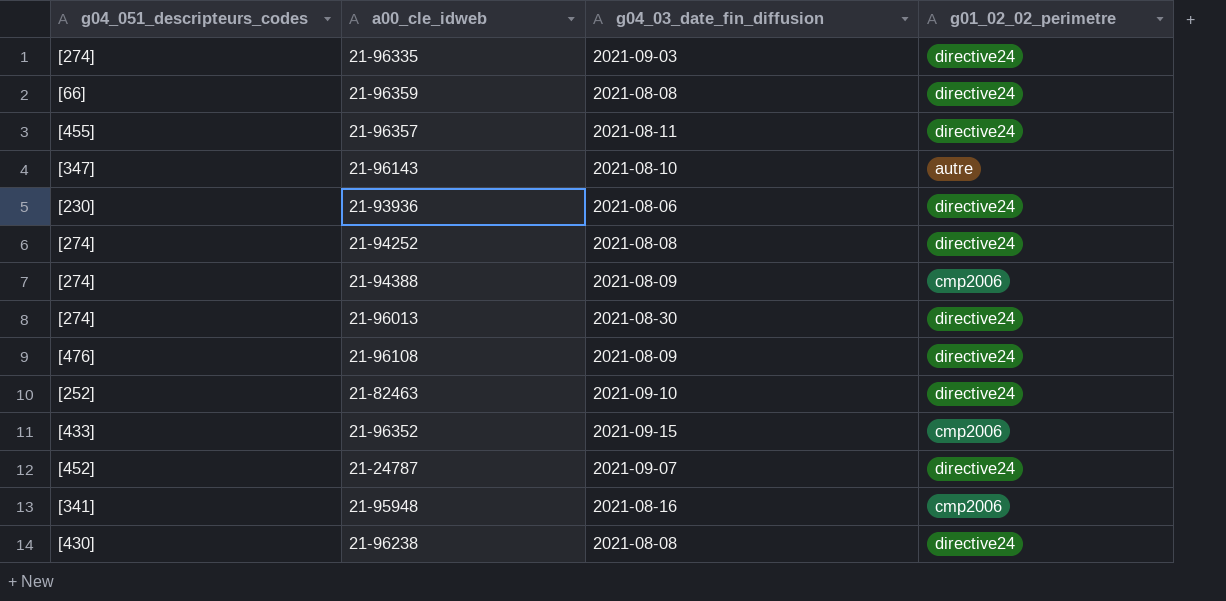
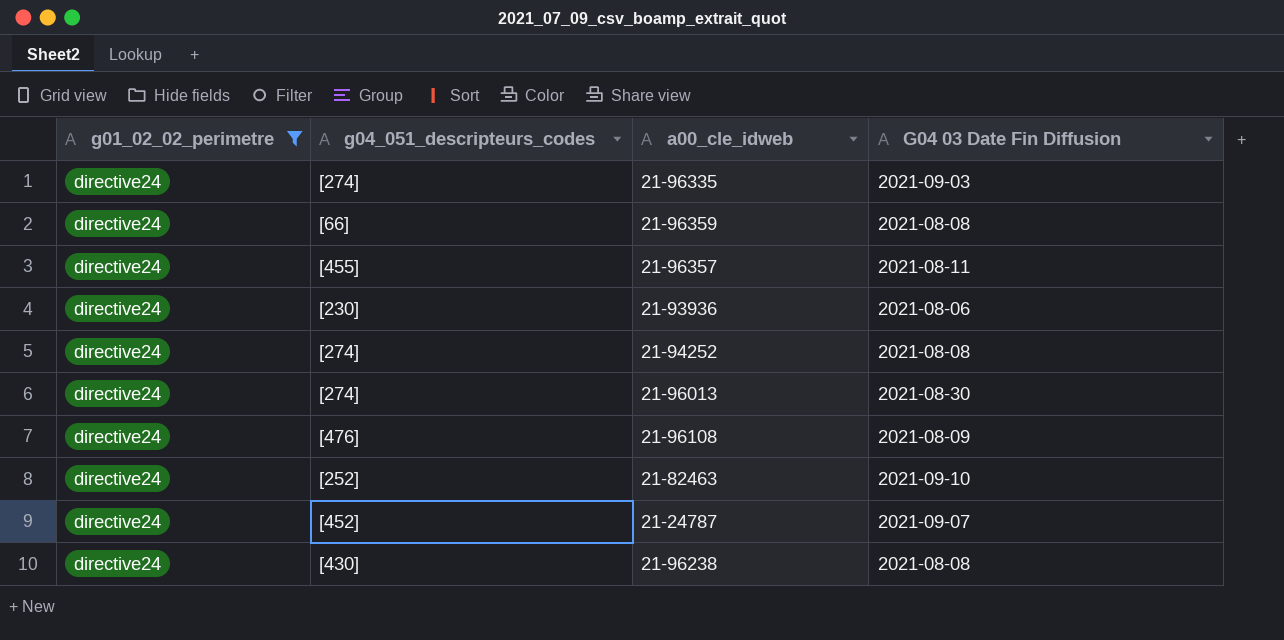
filter: none -> g01_02_02_perimetre = directive24
column g01_02_02_perimetre | position: 4 -> 1
column name: g04_03_date_fin_diffusion -> G04 03 Date Fin Diffusion

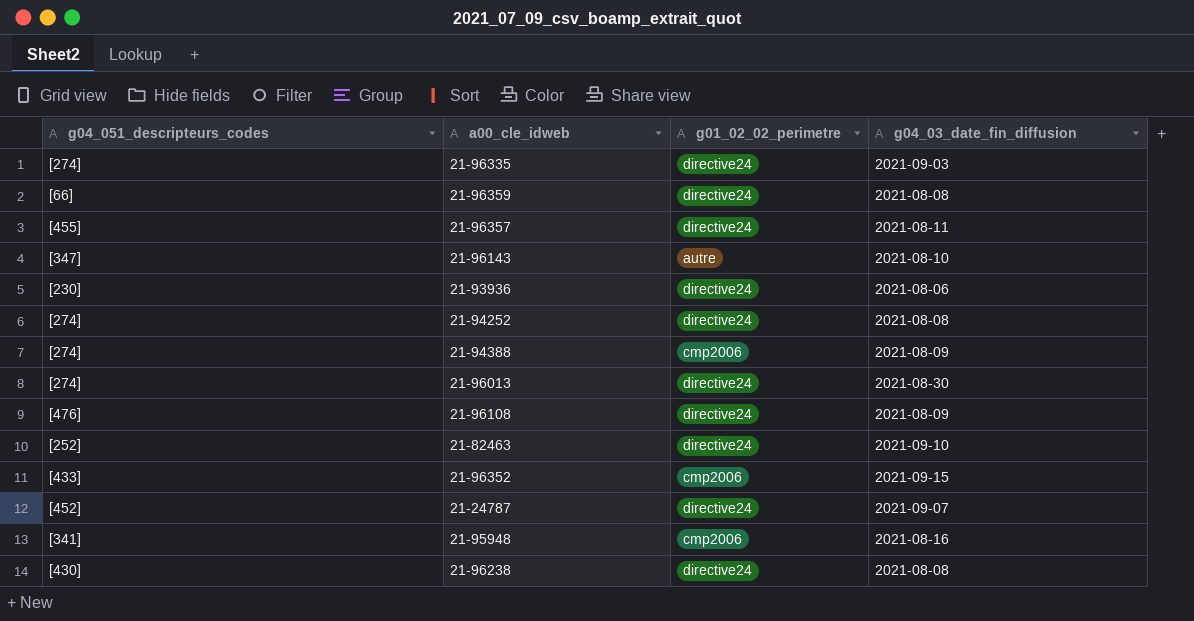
filter: g01_02_02_perimetre = directive24 -> none
column g01_02_02_perimetre | position: 1 -> 3
column name: G04 03 Date Fin Diffusion -> g04_03_date_fin_diffusion

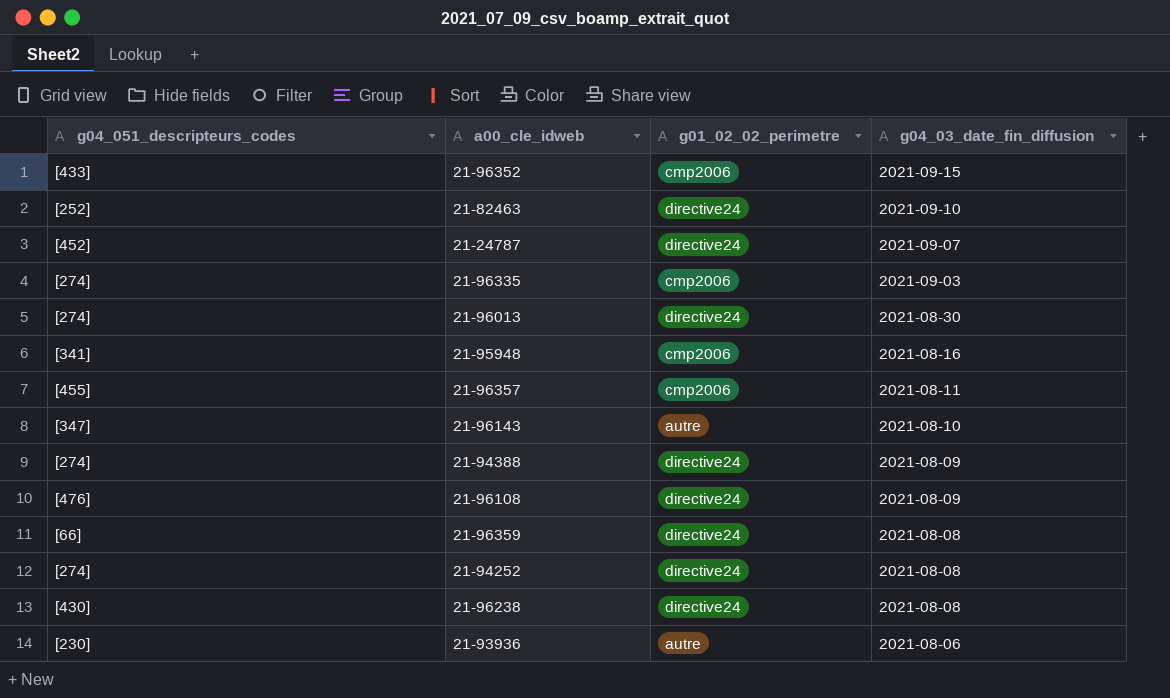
row order: none -> g04_03_date_fin_diffusion descending
21-96335 | g01_02_02_perimetre: directive24 -> cmp2006
21-96357 | g01_02_02_perimetre: directive24 -> cmp2006
21-94388 | g01_02_02_perimetre: cmp2006 -> directive24
21-93936 | g01_02_02_perimetre: directive24 -> autre

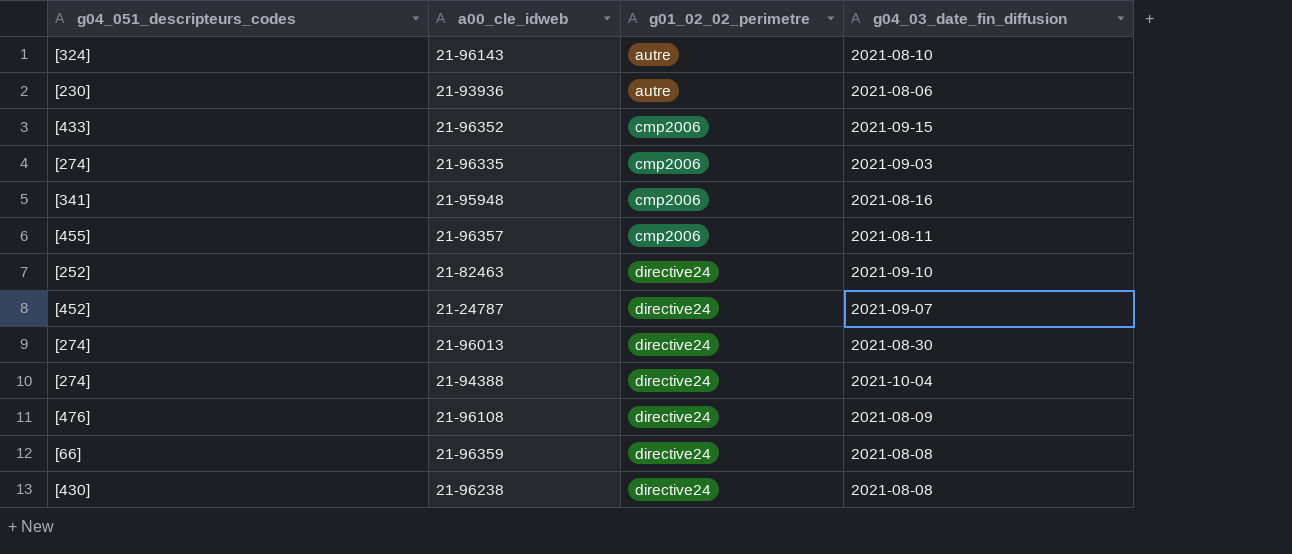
row order: g04_03_date_fin_diffusion descending -> g01_02_02_perimetre ascending
row 21-94252: [274] | directive24 | 2021-08-08 -> none
21-96143 | g04_051_descripteurs_codes: [347] -> [324]
21-94388 | g04_03_date_fin_diffusion: 2021-08-09 -> 2021-10-04

